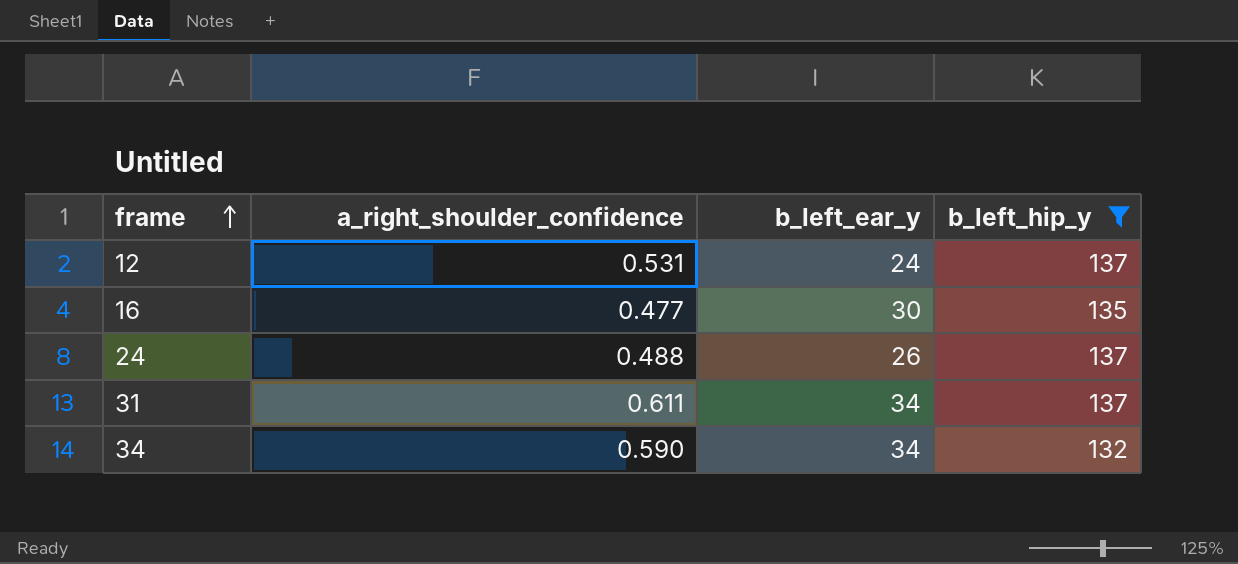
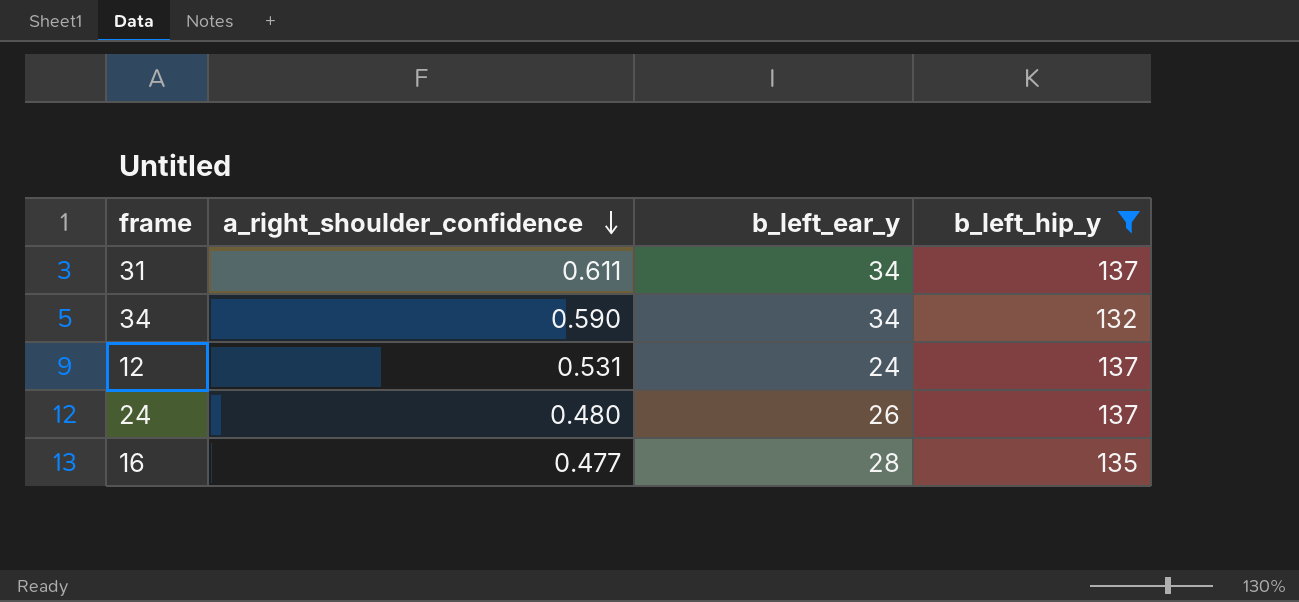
row order: frame ascending -> a_right_shoulder_confidence descending
24 | a_right_shoulder_confidence: 0.488 -> 0.480
16 | b_left_ear_y: 30 -> 28

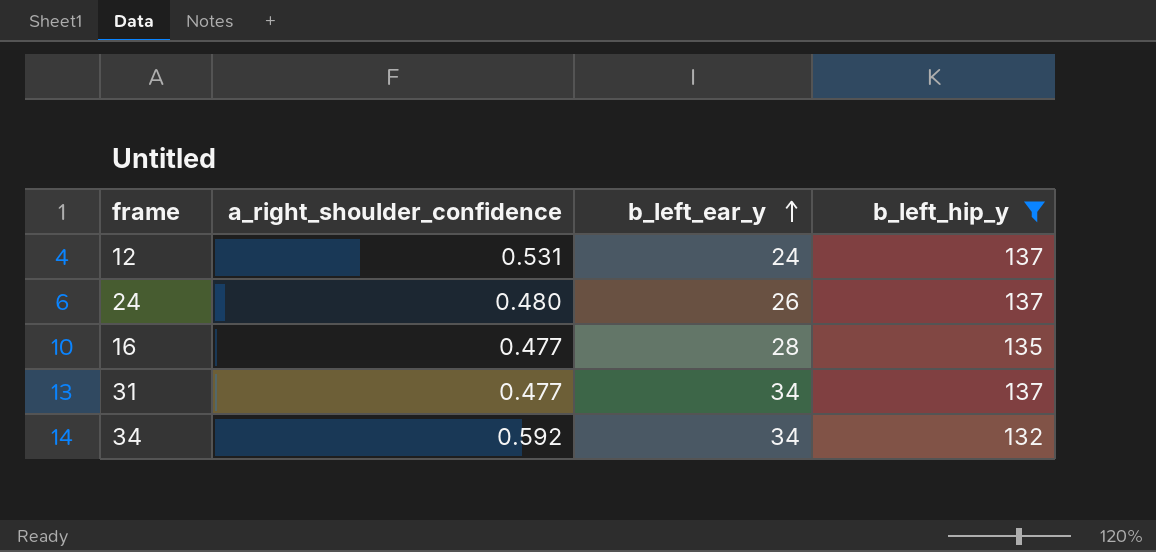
row order: a_right_shoulder_confidence descending -> b_left_ear_y ascending
31 | a_right_shoulder_confidence: 0.611 -> 0.477
34 | a_right_shoulder_confidence: 0.590 -> 0.592

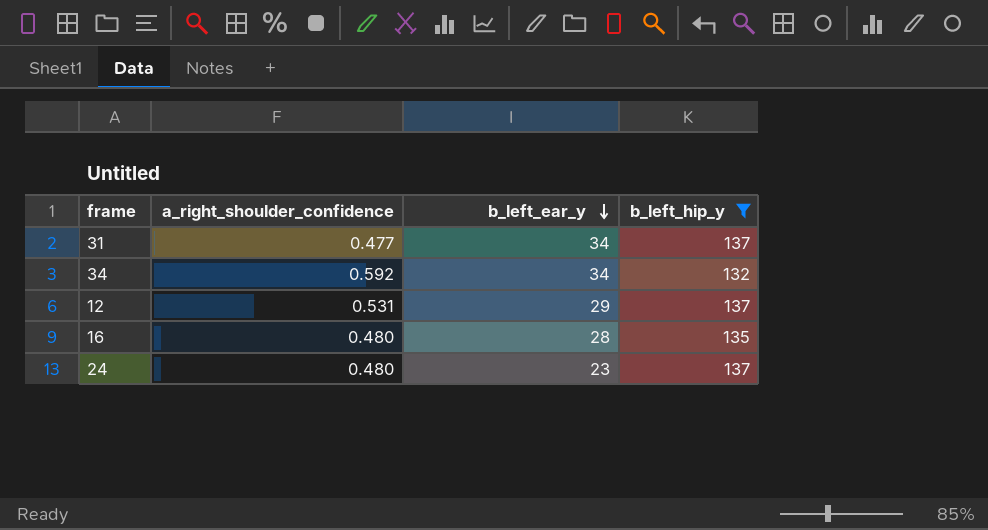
row order: b_left_ear_y ascending -> b_left_ear_y descending
12 | b_left_ear_y: 24 -> 29
16 | a_right_shoulder_confidence: 0.477 -> 0.480
24 | b_left_ear_y: 26 -> 23

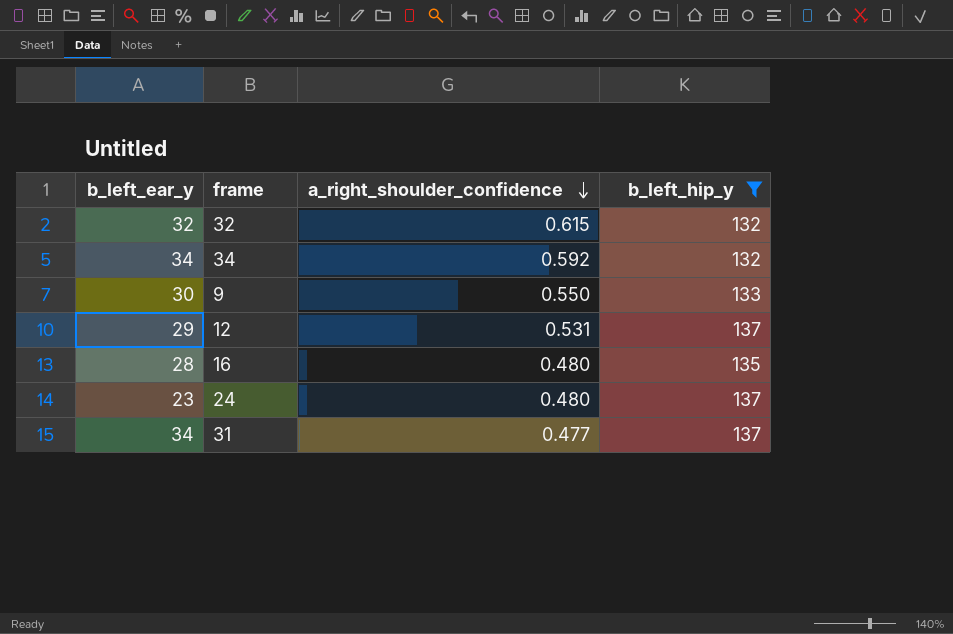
row order: b_left_ear_y descending -> a_right_shoulder_confidence descending
column b_left_ear_y | position: 3 -> 1
row 32: none -> 32 | 0.615 | 132
row 9: none -> 30 | 0.550 | 133

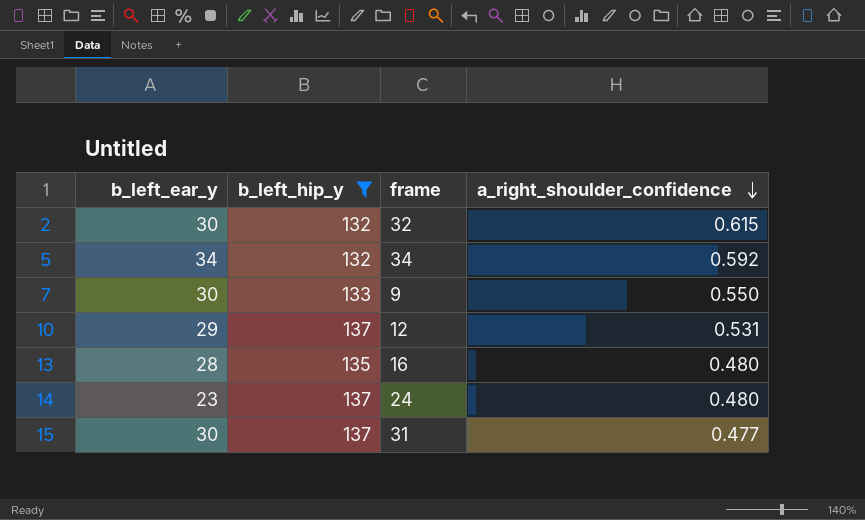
column b_left_hip_y | position: 4 -> 2
32 | b_left_ear_y: 32 -> 30
31 | b_left_ear_y: 34 -> 30

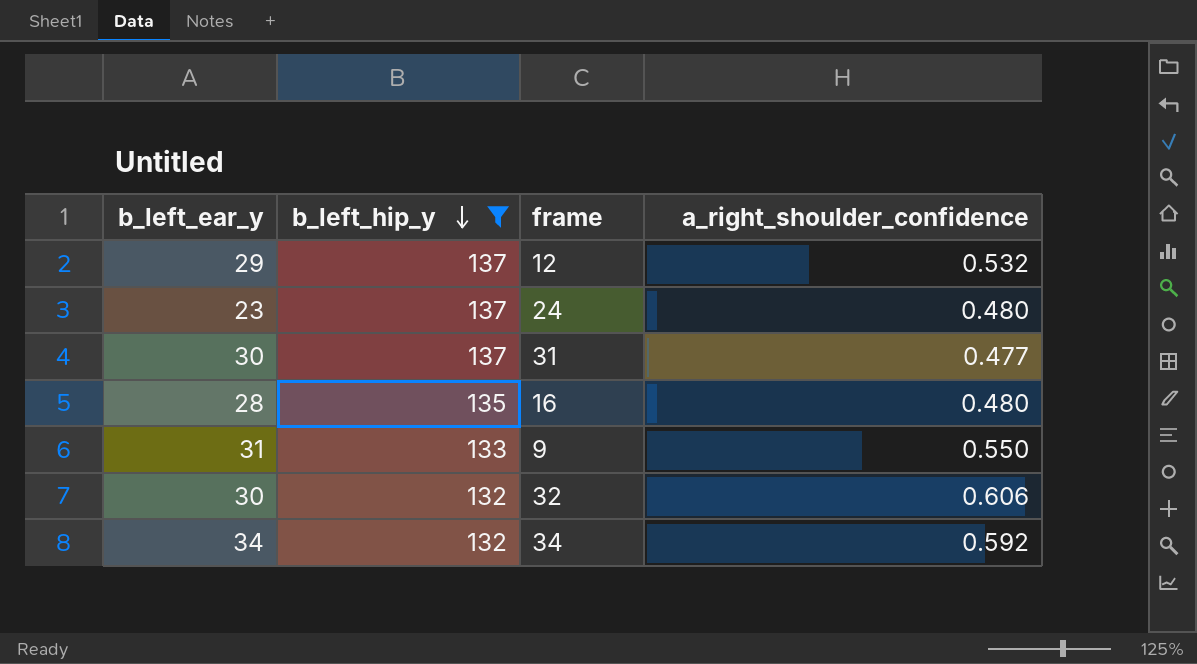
row order: a_right_shoulder_confidence descending -> b_left_hip_y descending
12 | a_right_shoulder_confidence: 0.531 -> 0.532
9 | b_left_ear_y: 30 -> 31
32 | a_right_shoulder_confidence: 0.615 -> 0.606

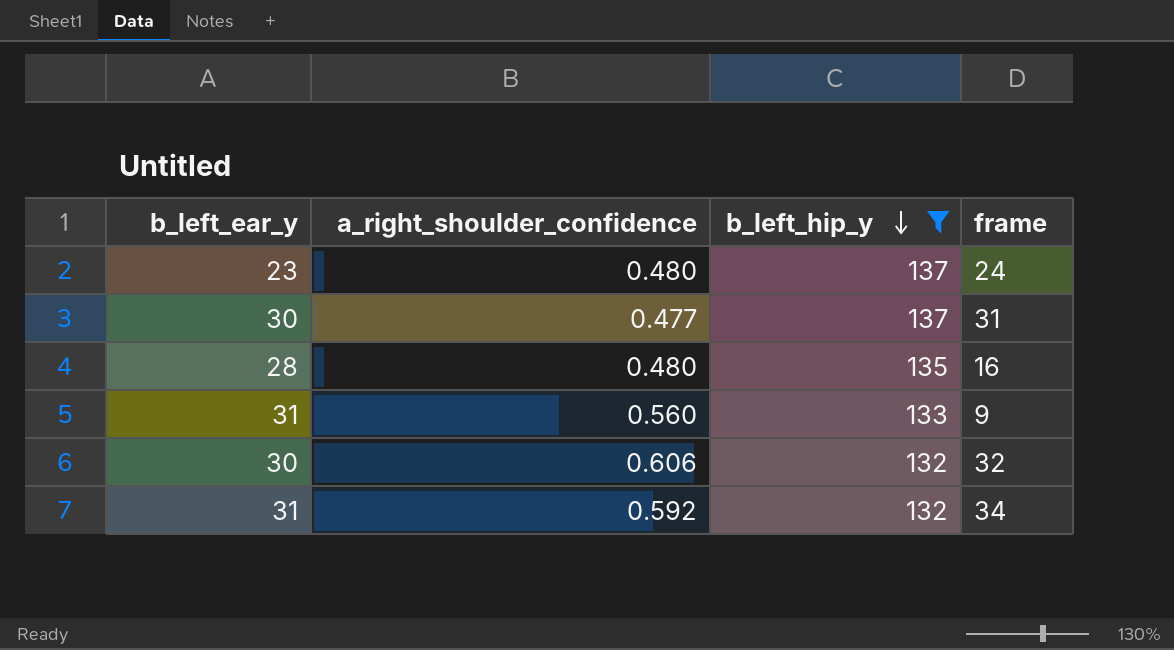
column a_right_shoulder_confidence | position: 4 -> 2
row 12: 29 | 137 | 0.532 -> none
9 | a_right_shoulder_confidence: 0.550 -> 0.560
34 | b_left_ear_y: 34 -> 31

